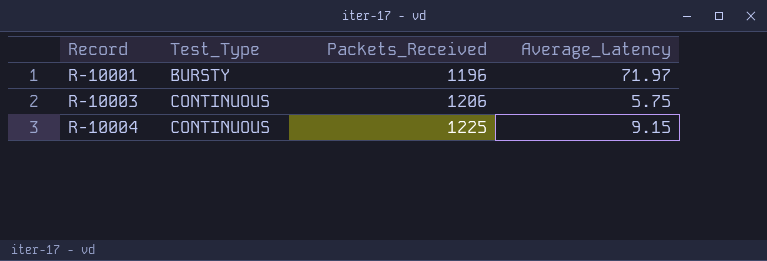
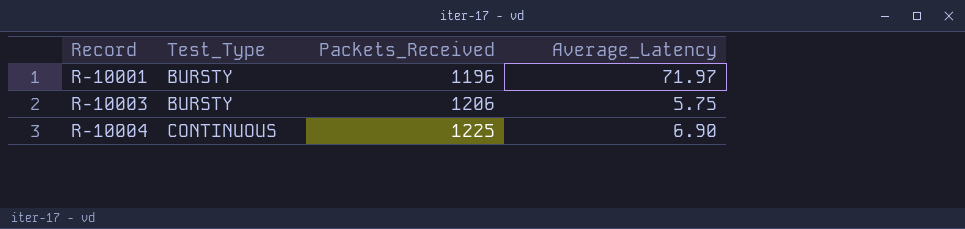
R-10003 | Test_Type: CONTINUOUS -> BURSTY
R-10004 | Average_Latency: 9.15 -> 6.90

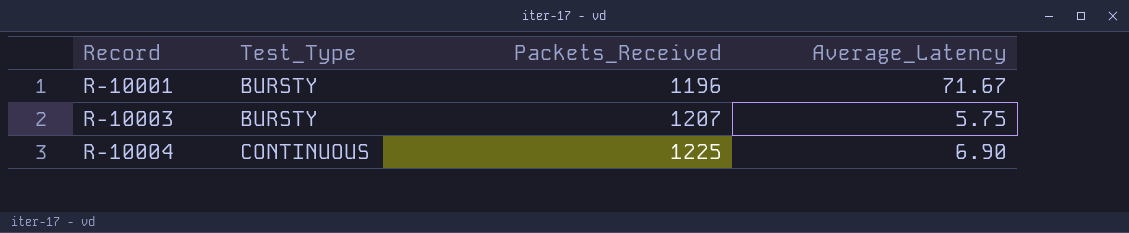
R-10001 | Average_Latency: 71.97 -> 71.67
R-10003 | Packets_Received: 1206 -> 1207

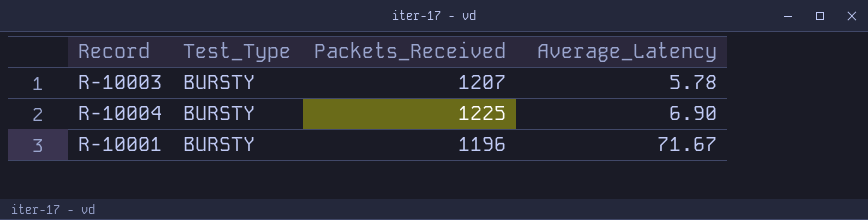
row order: Record ascending -> Average_Latency ascending
R-10003 | Average_Latency: 5.75 -> 5.78
R-10004 | Test_Type: CONTINUOUS -> BURSTY

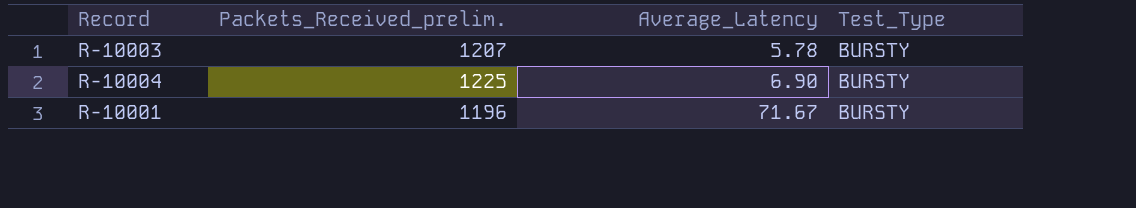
column name: Packets_Received -> Packets_Received_prelim.
column Test_Type | position: 2 -> 4

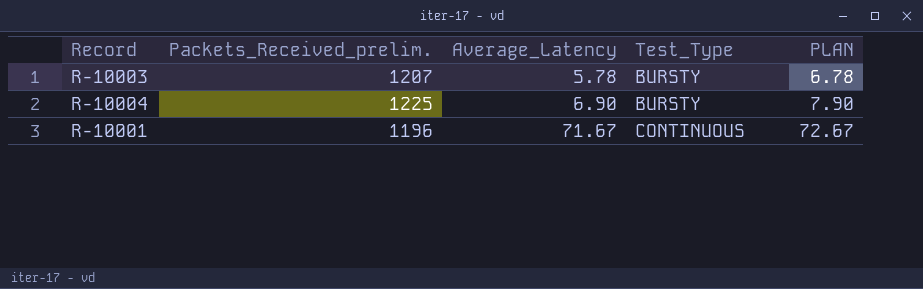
column PLAN | formula: none -> [Average_Latency] + 1
R-10001 | Test_Type: BURSTY -> CONTINUOUS

